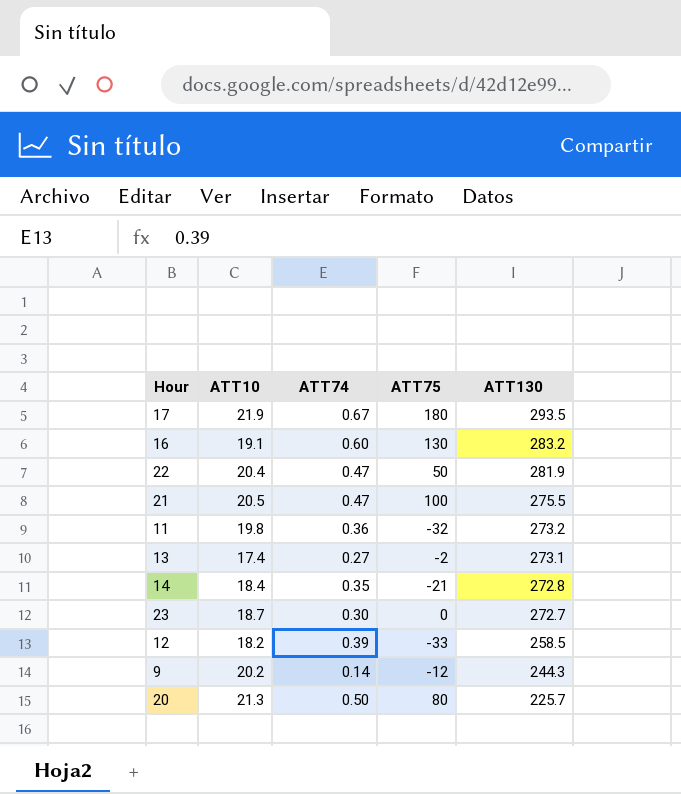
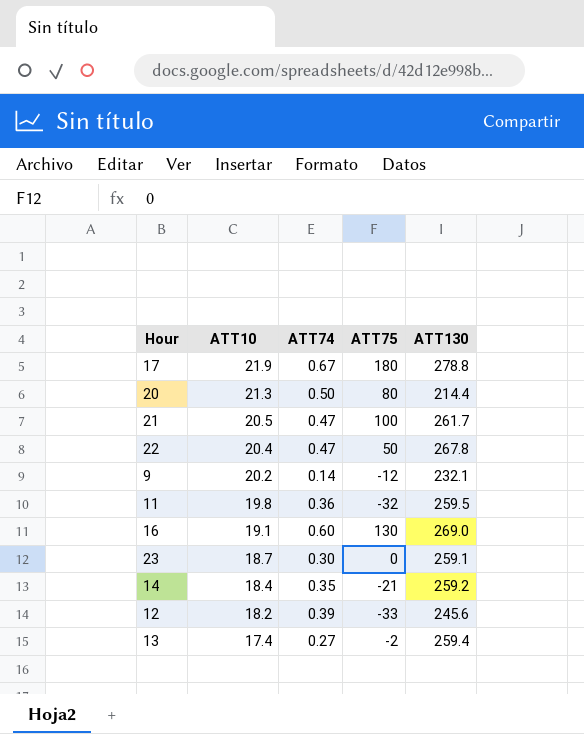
row order: ATT130 descending -> ATT10 descending
17 | ATT130: 293.5 -> 278.8
20 | ATT130: 225.7 -> 214.4
21 | ATT130: 275.5 -> 261.7
22 | ATT130: 281.9 -> 267.8
9 | ATT130: 244.3 -> 232.1
11 | ATT130: 273.2 -> 259.5
16 | ATT130: 283.2 -> 269.0
23 | ATT130: 272.7 -> 259.1
14 | ATT130: 272.8 -> 259.2
12 | ATT130: 258.5 -> 245.6
13 | ATT130: 273.1 -> 259.4

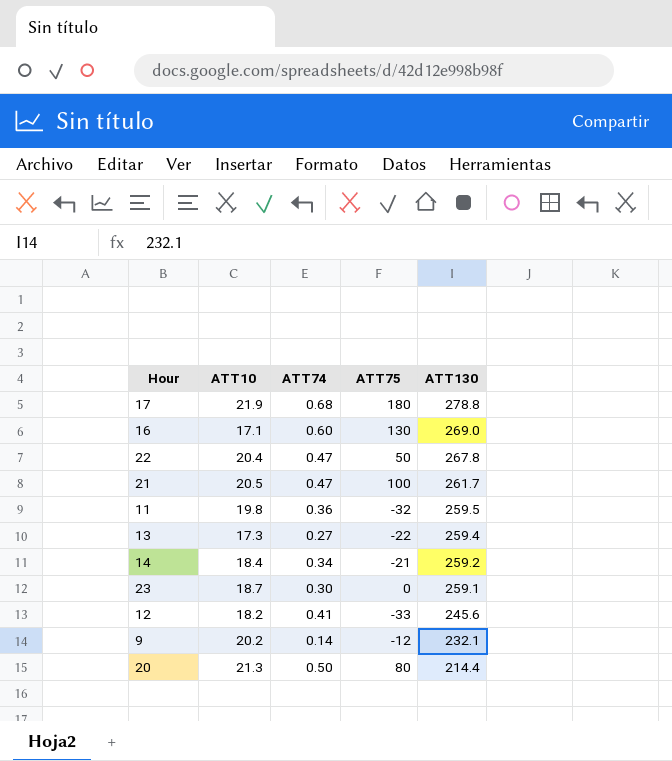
row order: ATT10 descending -> ATT130 descending
17 | ATT74: 0.67 -> 0.68
16 | ATT10: 19.1 -> 17.1
13 | ATT10: 17.4 -> 17.3
13 | ATT75: -2 -> -22
14 | ATT74: 0.35 -> 0.34
12 | ATT74: 0.39 -> 0.41

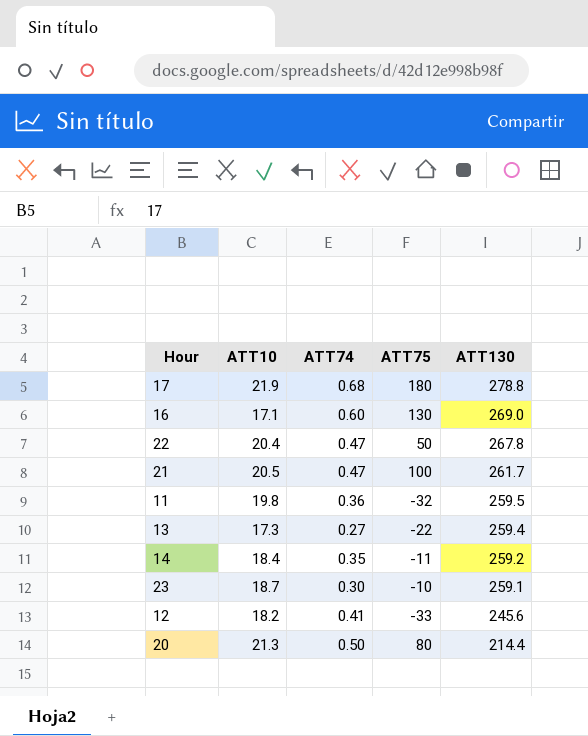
row 9: 20.2 | 0.14 | -12 | 232.1 -> none
14 | ATT74: 0.34 -> 0.35
14 | ATT75: -21 -> -11
23 | ATT75: 0 -> -10

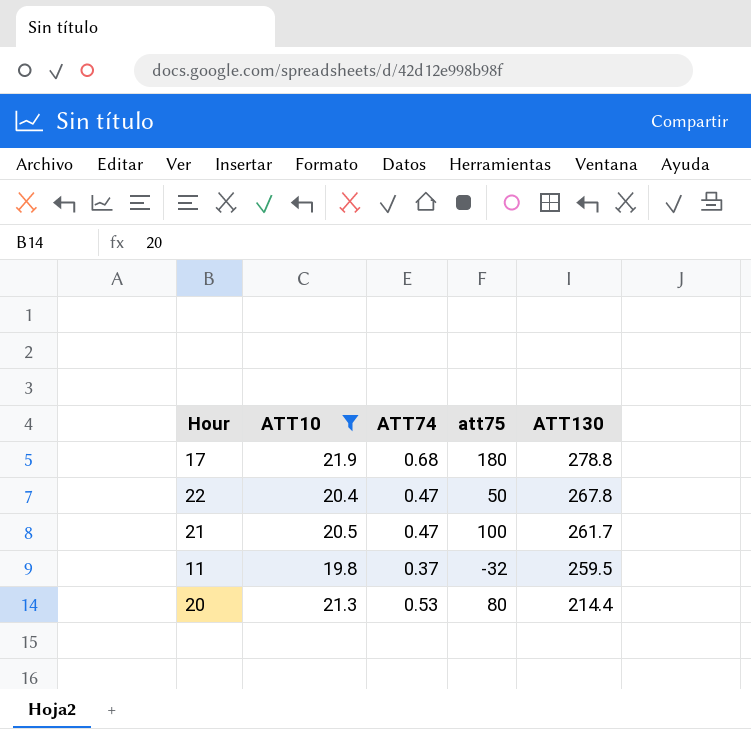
filter: none -> ATT10 >= 19.8
column name: ATT75 -> att75
11 | ATT74: 0.36 -> 0.37
20 | ATT74: 0.50 -> 0.53

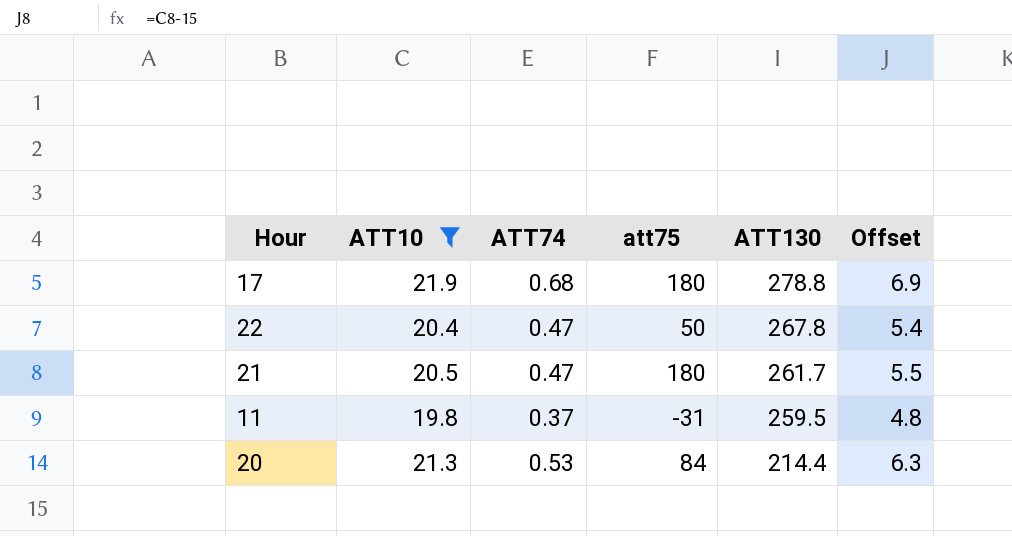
column Offset | formula: none -> [ATT10] - 15
21 | att75: 100 -> 180
11 | att75: -32 -> -31
20 | att75: 80 -> 84

